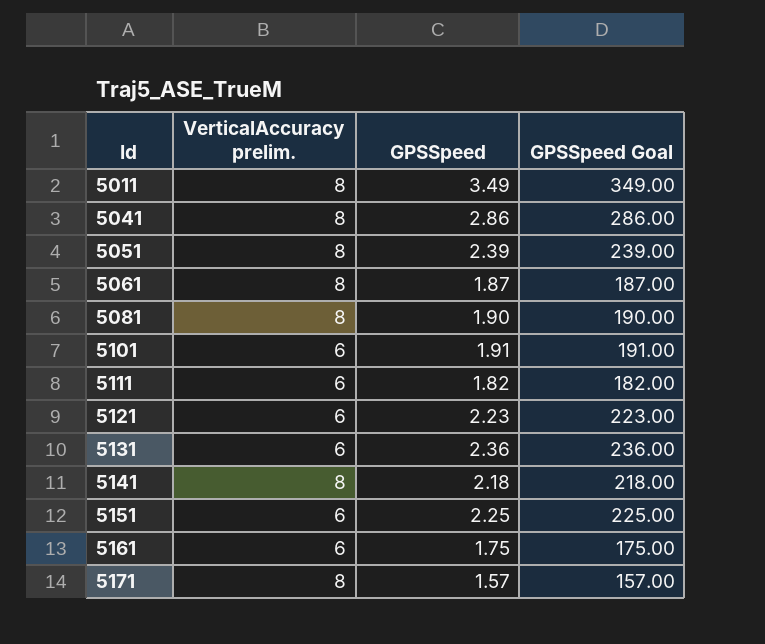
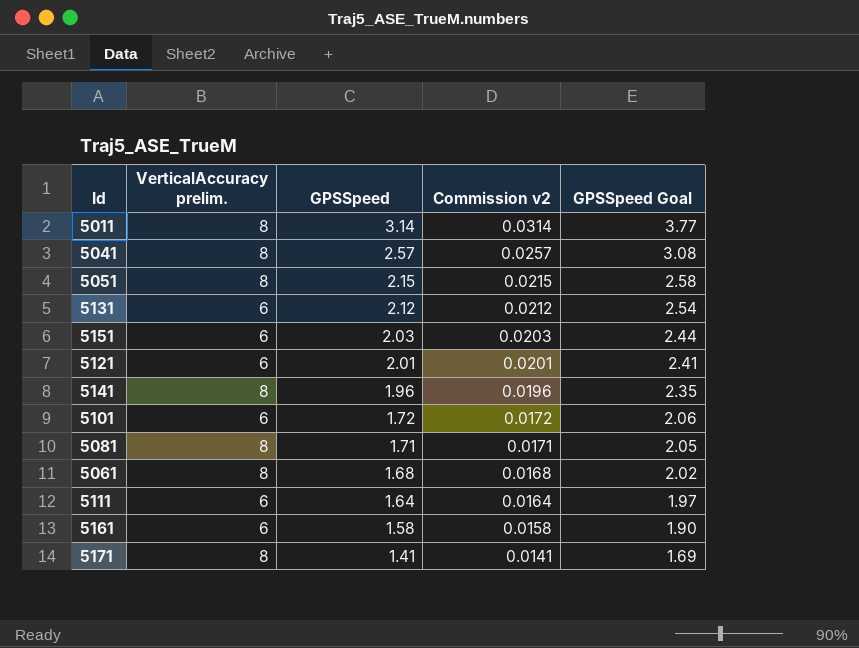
row order: Id ascending -> GPSSpeed descending
column Commission v2 | formula: none -> [GPSSpeed] * 0.01
column GPSSpeed Goal | formula: [GPSSpeed] * 100 -> [GPSSpeed] * 1.2
5011 | GPSSpeed: 3.49 -> 3.14
5041 | GPSSpeed: 2.86 -> 2.57
5051 | GPSSpeed: 2.39 -> 2.15
5131 | GPSSpeed: 2.36 -> 2.12
5151 | GPSSpeed: 2.25 -> 2.03
5121 | GPSSpeed: 2.23 -> 2.01
5141 | GPSSpeed: 2.18 -> 1.96
5101 | GPSSpeed: 1.91 -> 1.72
5081 | GPSSpeed: 1.90 -> 1.71
5061 | GPSSpeed: 1.87 -> 1.68
5111 | GPSSpeed: 1.82 -> 1.64
5161 | GPSSpeed: 1.75 -> 1.58
5171 | GPSSpeed: 1.57 -> 1.41

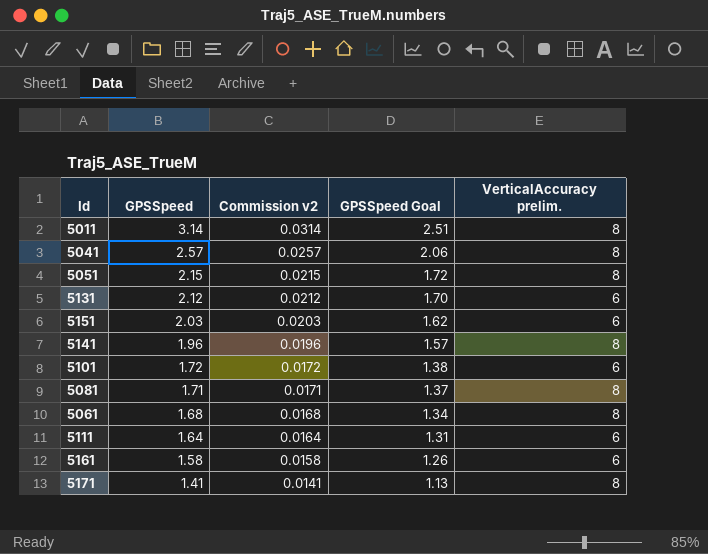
column GPSSpeed Goal | formula: [GPSSpeed] * 1.2 -> [GPSSpeed] * 0.8
column VerticalAccuracy prelim. | position: 2 -> 5
row 5121: 6 | 2.01 | 0.0201 | 2.41 -> none

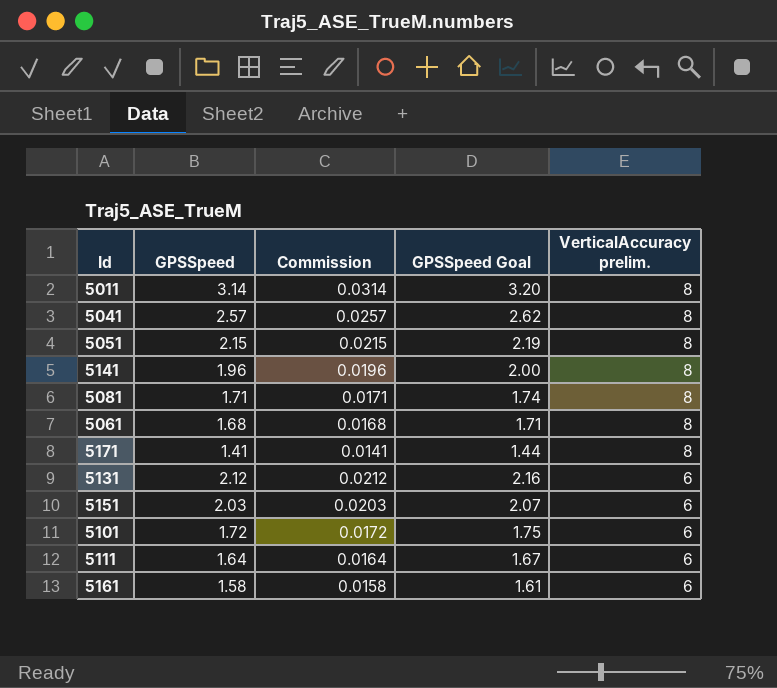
row order: GPSSpeed descending -> VerticalAccuracy prelim. descending
column name: Commission v2 -> Commission
column GPSSpeed Goal | formula: [GPSSpeed] * 0.8 -> [GPSSpeed] * 1.02

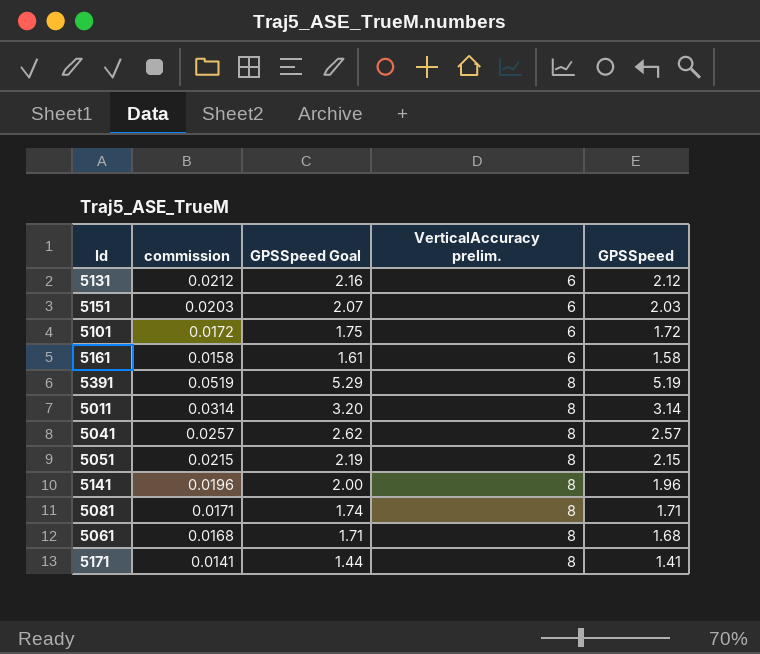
row order: VerticalAccuracy prelim. descending -> VerticalAccuracy prelim. ascending
column name: Commission -> commission
column GPSSpeed | position: 2 -> 5
row 5111: 1.64 | 0.0164 | 1.67 | 6 -> none
row 5391: none -> 0.0519 | 5.29 | 8 | 5.19

